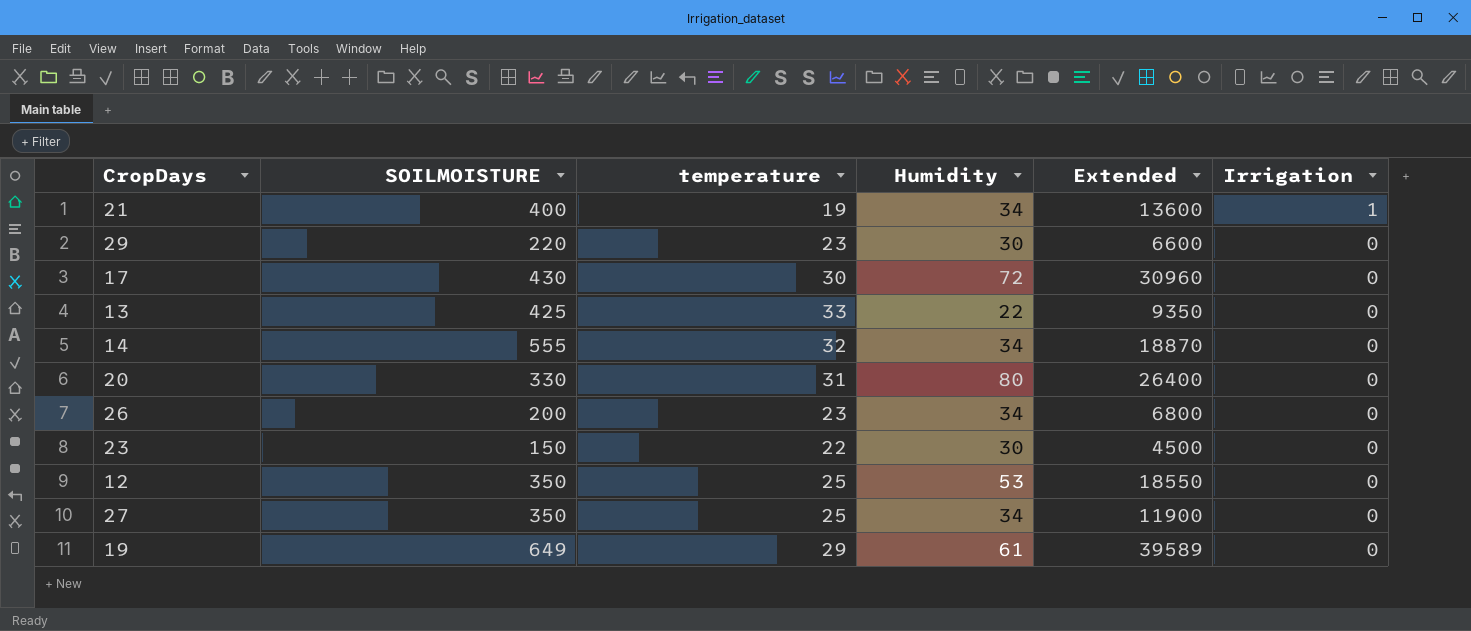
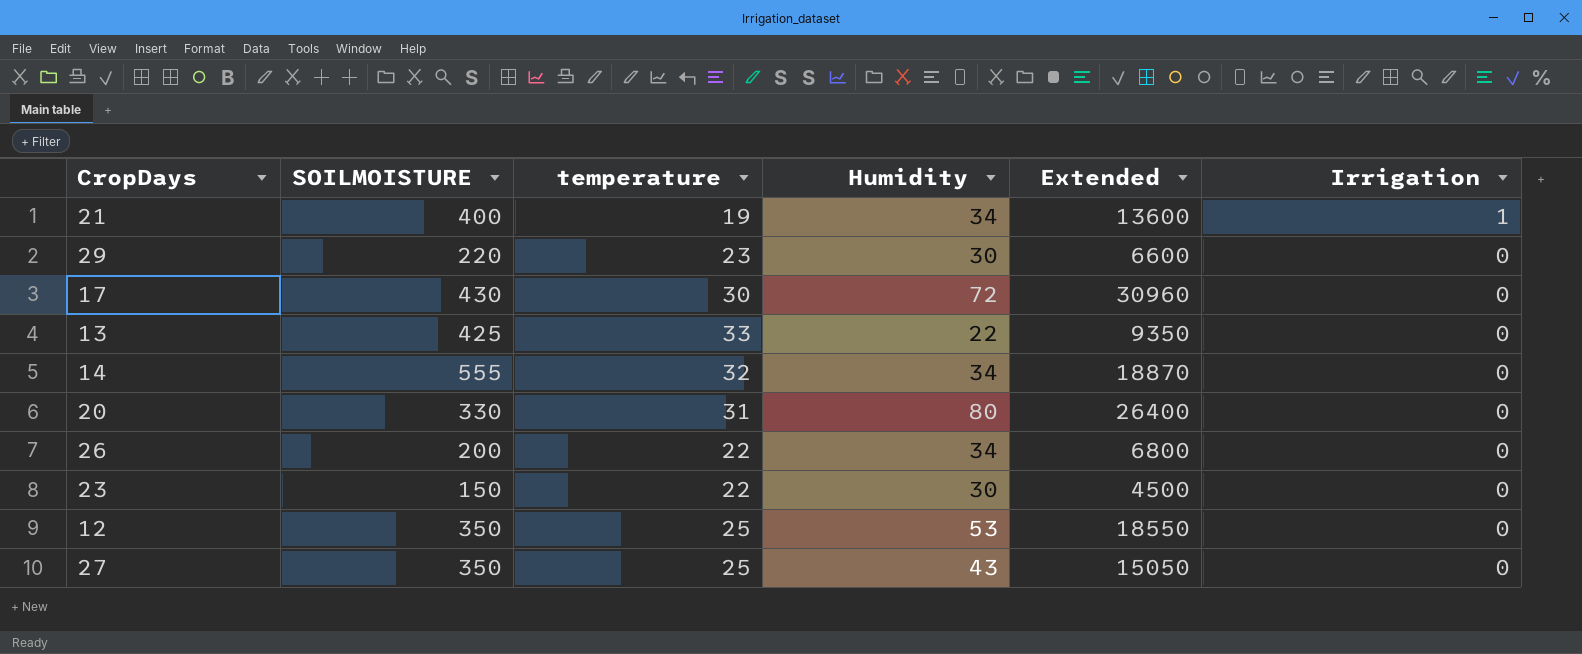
row 19: 649 | 29 | 61 | 39589 | 0 -> none
26 | temperature: 23 -> 22
27 | Humidity: 34 -> 43
27 | Extended: 11900 -> 15050

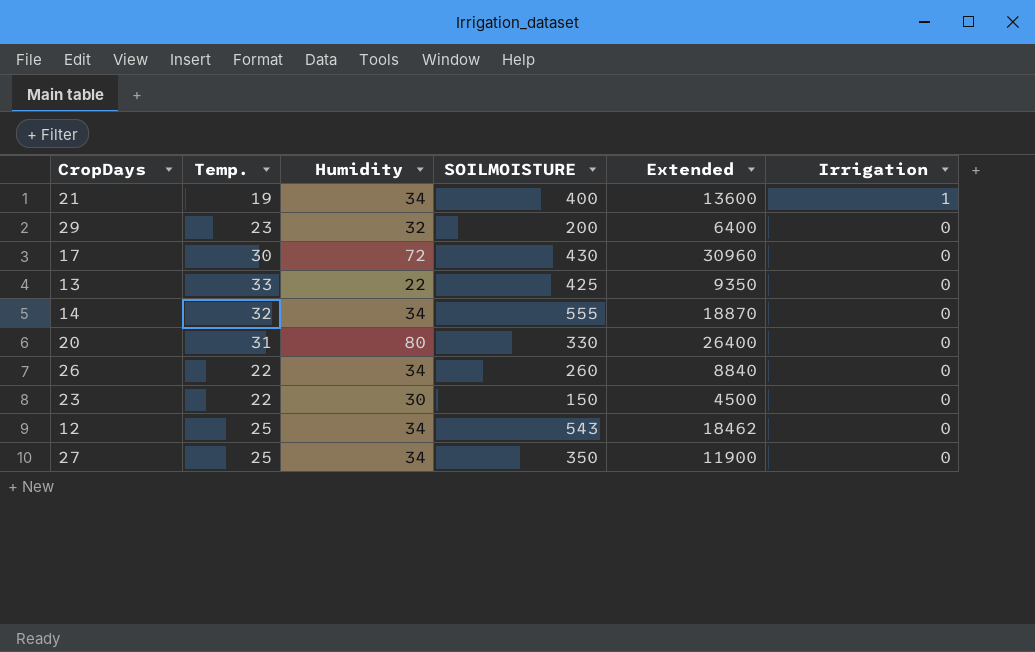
column name: temperature -> Temp.
column SOILMOISTURE | position: 2 -> 4
29 | Humidity: 30 -> 32
29 | SOILMOISTURE: 220 -> 200
29 | Extended: 6600 -> 6400
26 | SOILMOISTURE: 200 -> 260
26 | Extended: 6800 -> 8840
12 | Humidity: 53 -> 34
12 | SOILMOISTURE: 350 -> 543
12 | Extended: 18550 -> 18462
27 | Humidity: 43 -> 34
27 | Extended: 15050 -> 11900

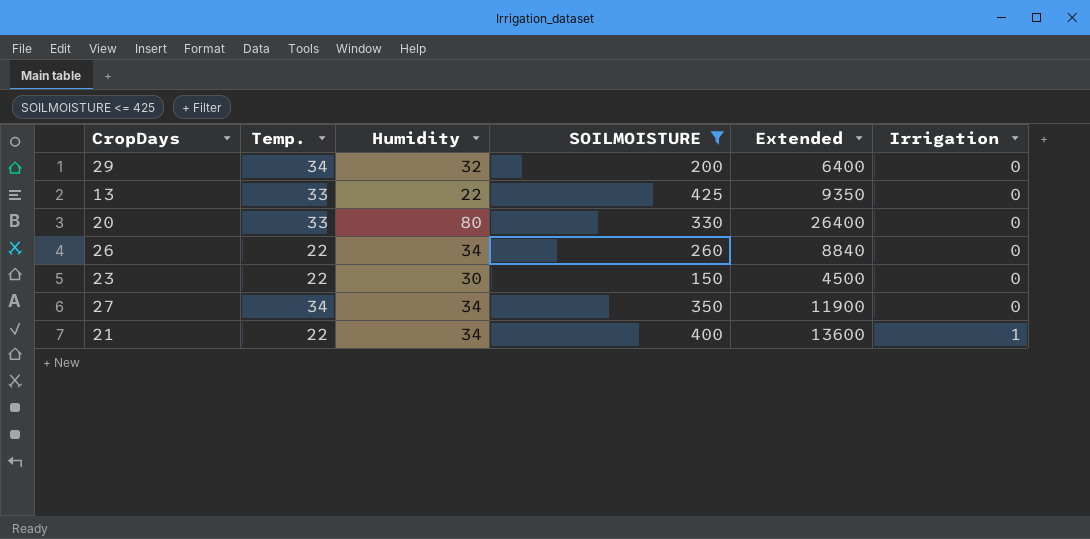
filter: none -> SOILMOISTURE <= 425
row order: Irrigation descending -> Irrigation ascending
29 | Temp.: 23 -> 34
20 | Temp.: 31 -> 33
27 | Temp.: 25 -> 34
21 | Temp.: 19 -> 22

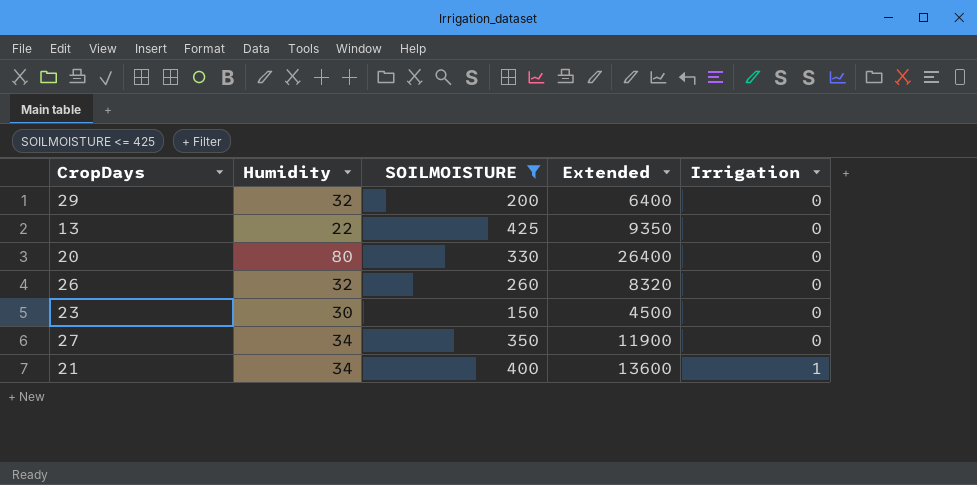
column Temp. | position: 2 -> none
26 | Humidity: 34 -> 32
26 | Extended: 8840 -> 8320

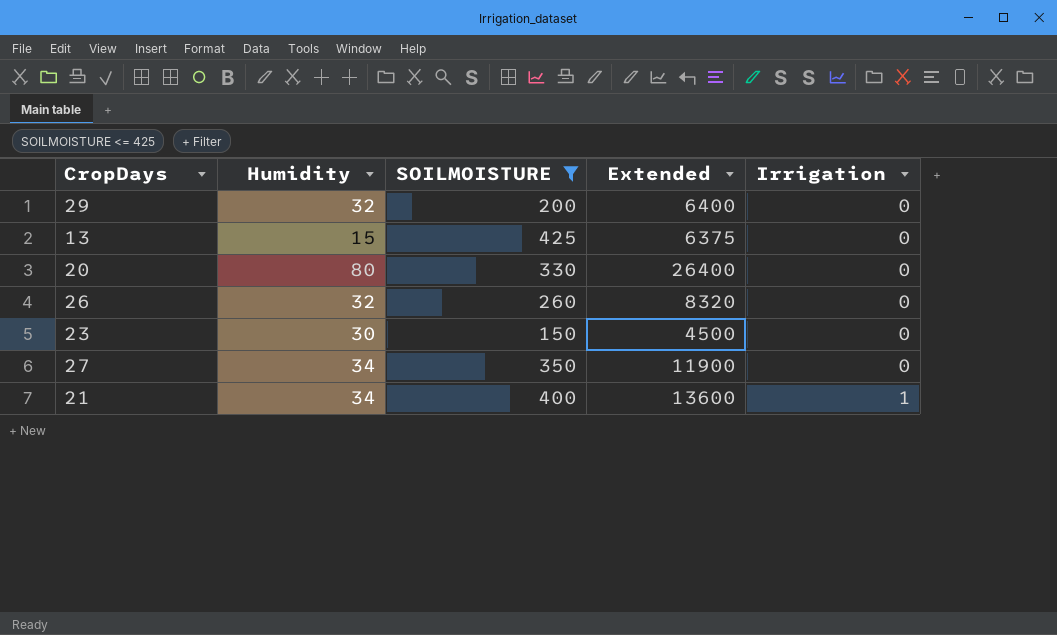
13 | Humidity: 22 -> 15
13 | Extended: 9350 -> 6375

